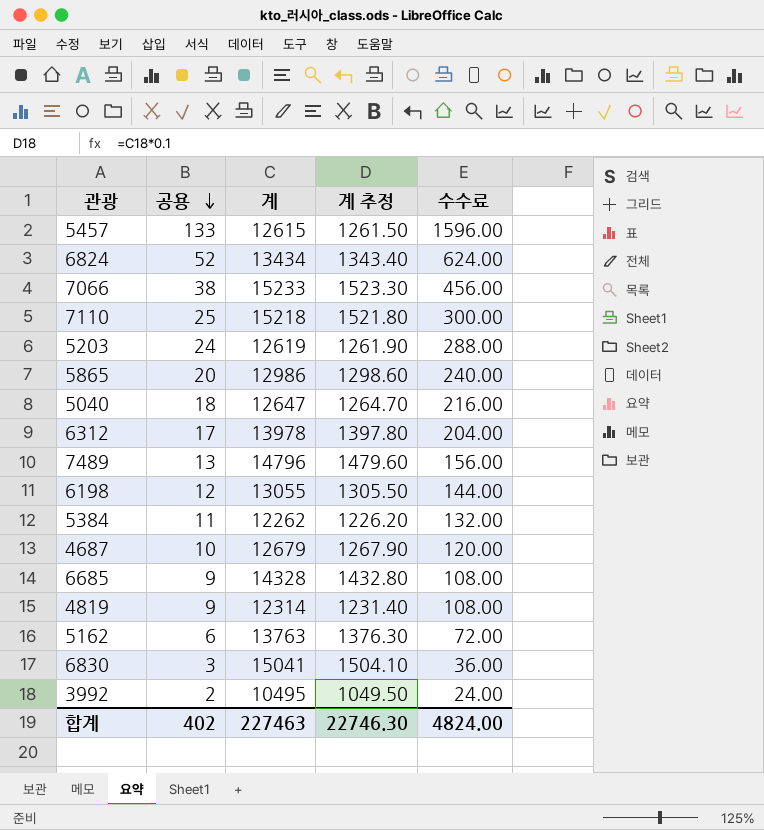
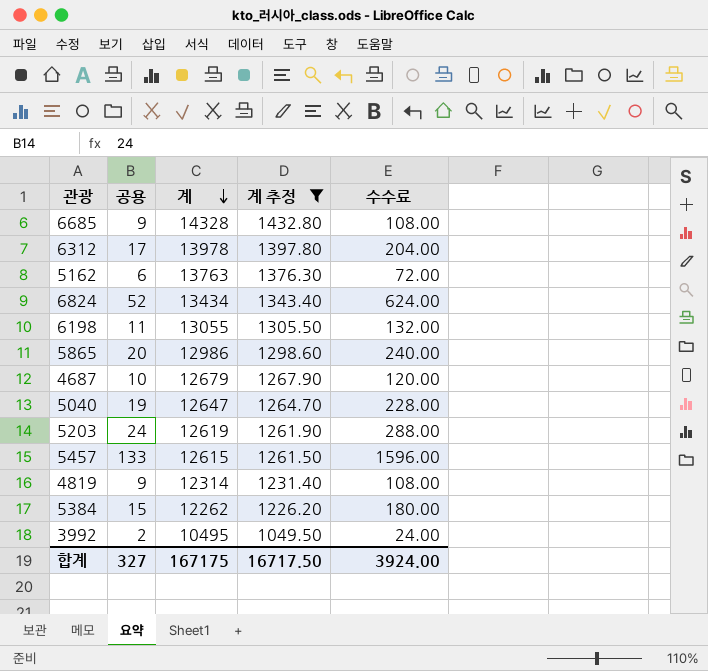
filter: none -> 계 추정 <= 1432.80
row order: 공용 descending -> 계 descending
6198 | 공용: 12 -> 11
6198 | 수수료: 144.00 -> 132.00
5040 | 공용: 18 -> 19
5040 | 수수료: 216.00 -> 228.00
5384 | 공용: 11 -> 15
5384 | 수수료: 132.00 -> 180.00
합계 | 공용: 402 -> 327
합계 | 계: 227463 -> 167175
합계 | 계 추정: 22746.30 -> 16717.50
합계 | 수수료: 4824.00 -> 3924.00

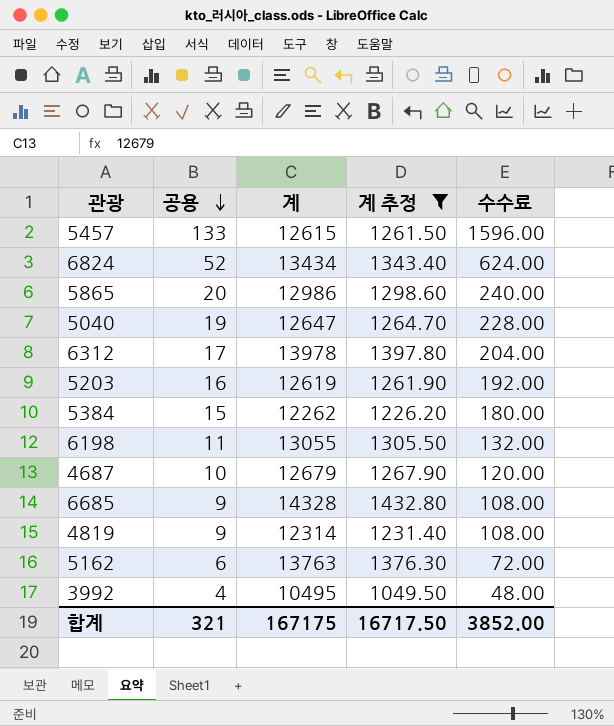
row order: 계 descending -> 공용 descending
5203 | 공용: 24 -> 16
5203 | 수수료: 288.00 -> 192.00
3992 | 공용: 2 -> 4
3992 | 수수료: 24.00 -> 48.00
합계 | 공용: 327 -> 321
합계 | 수수료: 3924.00 -> 3852.00

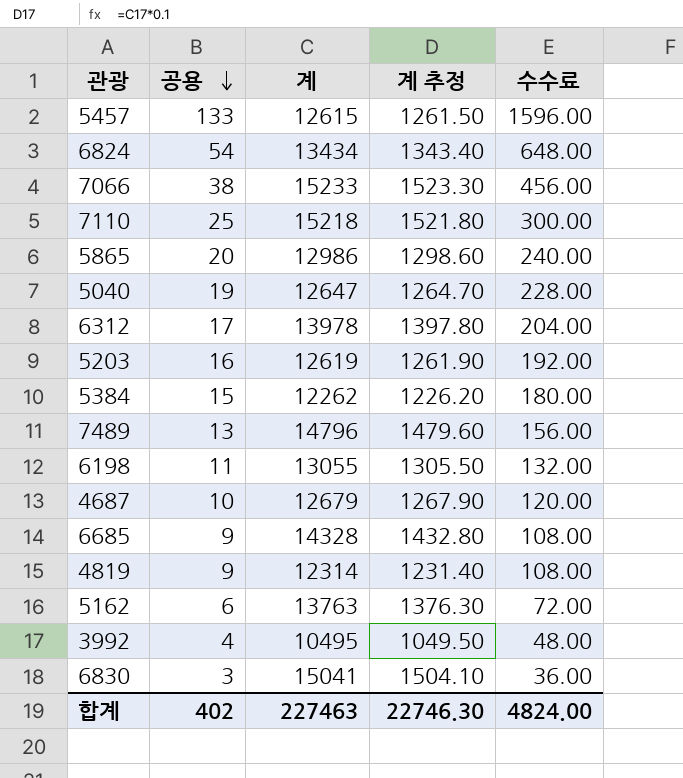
filter: 계 추정 <= 1432.80 -> none
6824 | 공용: 52 -> 54
6824 | 수수료: 624.00 -> 648.00
합계 | 공용: 321 -> 402
합계 | 계: 167175 -> 227463
합계 | 계 추정: 16717.50 -> 22746.30
합계 | 수수료: 3852.00 -> 4824.00

